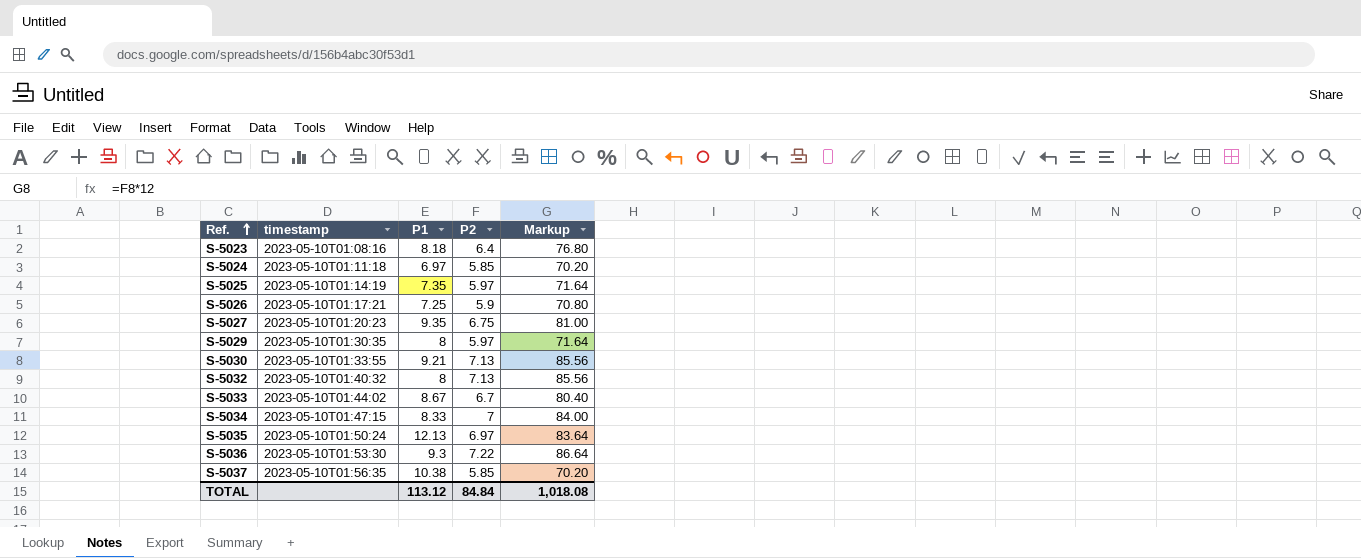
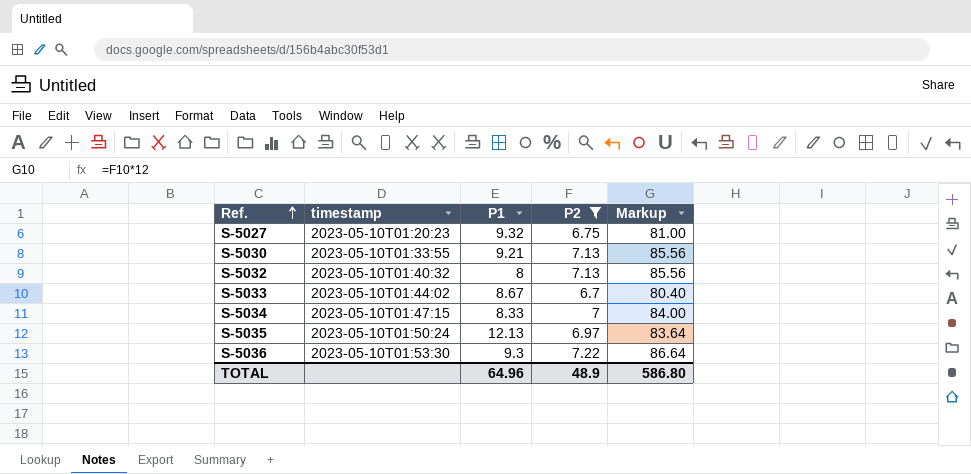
filter: none -> P2 >= 6.7
S-5027 | P1: 9.35 -> 9.32
TOTAL | P1: 113.12 -> 64.96
TOTAL | P2: 84.84 -> 48.9
TOTAL | Markup: 1,018.08 -> 586.80

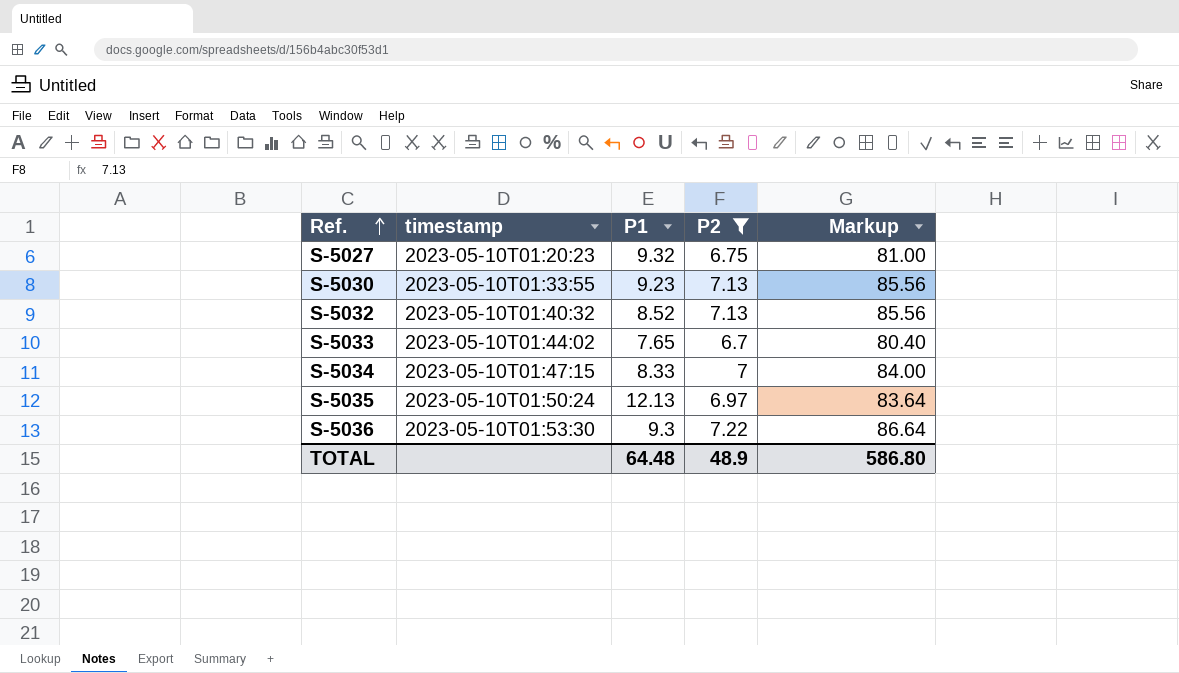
S-5030 | P1: 9.21 -> 9.23
S-5032 | P1: 8 -> 8.52
S-5033 | P1: 8.67 -> 7.65
TOTAL | P1: 64.96 -> 64.48

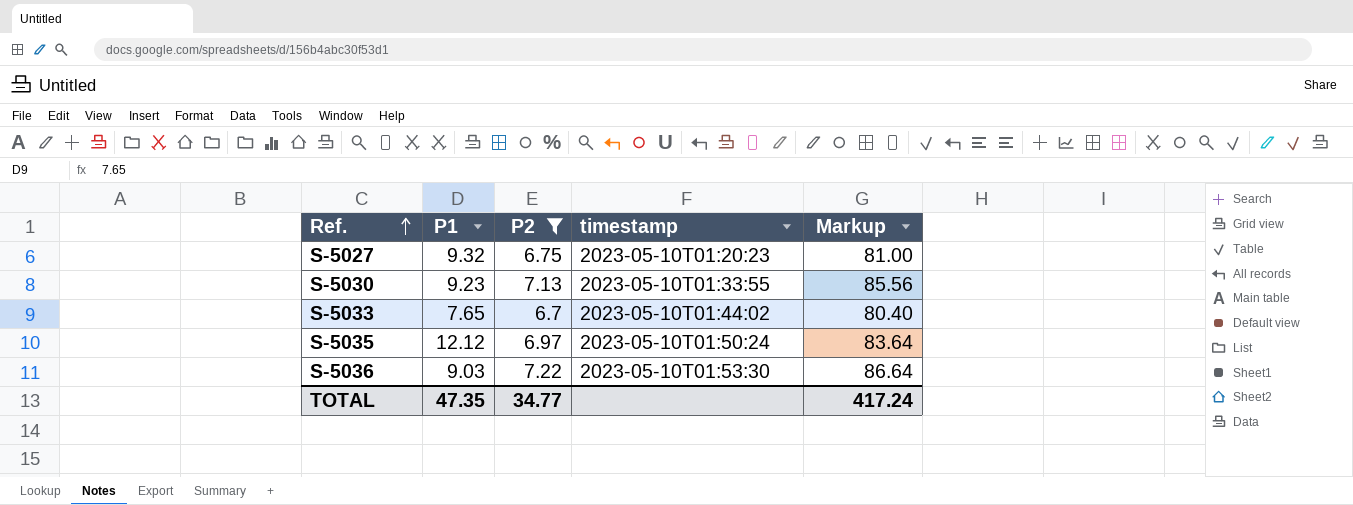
column timestamp | position: 2 -> 4
row S-5032: 2023-05-10T01:40:32 | 8.52 | 7.13 | 85.56 -> none
row S-5034: 2023-05-10T01:47:15 | 8.33 | 7 | 84.00 -> none
S-5035 | P1: 12.13 -> 12.12
S-5036 | P1: 9.3 -> 9.03
TOTAL | P1: 64.48 -> 47.35
TOTAL | P2: 48.9 -> 34.77
TOTAL | Markup: 586.80 -> 417.24

